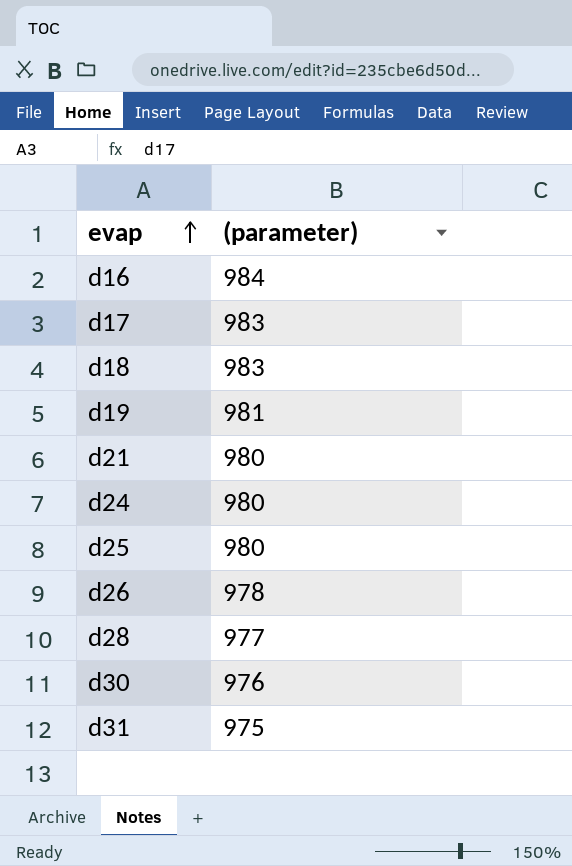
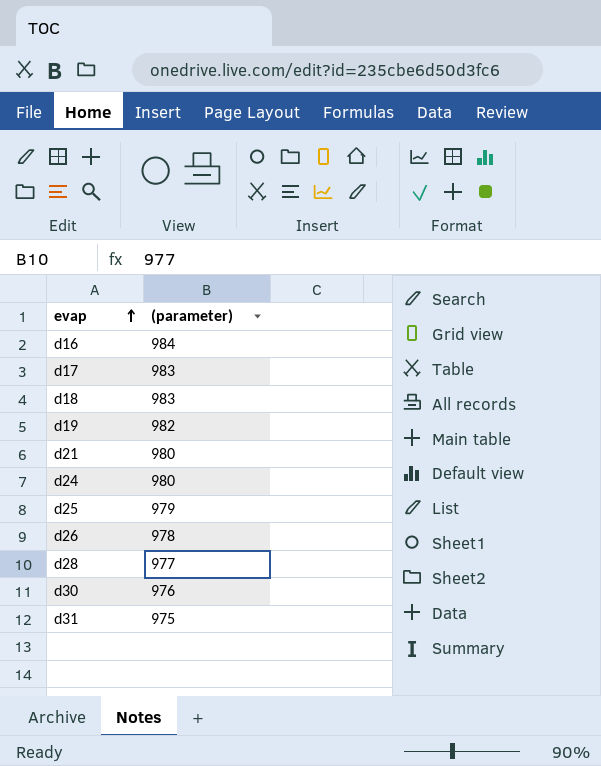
d19 | (parameter): 981 -> 982
d25 | (parameter): 980 -> 979

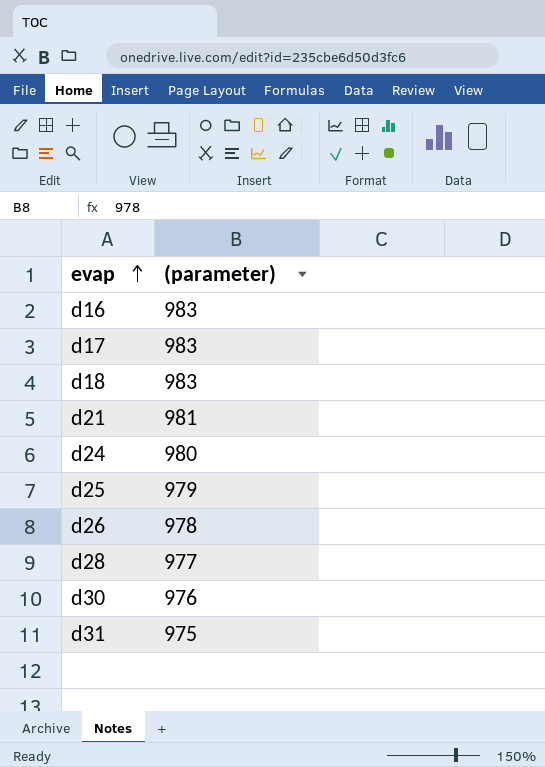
row d19: 982 -> none
d16 | (parameter): 984 -> 983
d21 | (parameter): 980 -> 981

